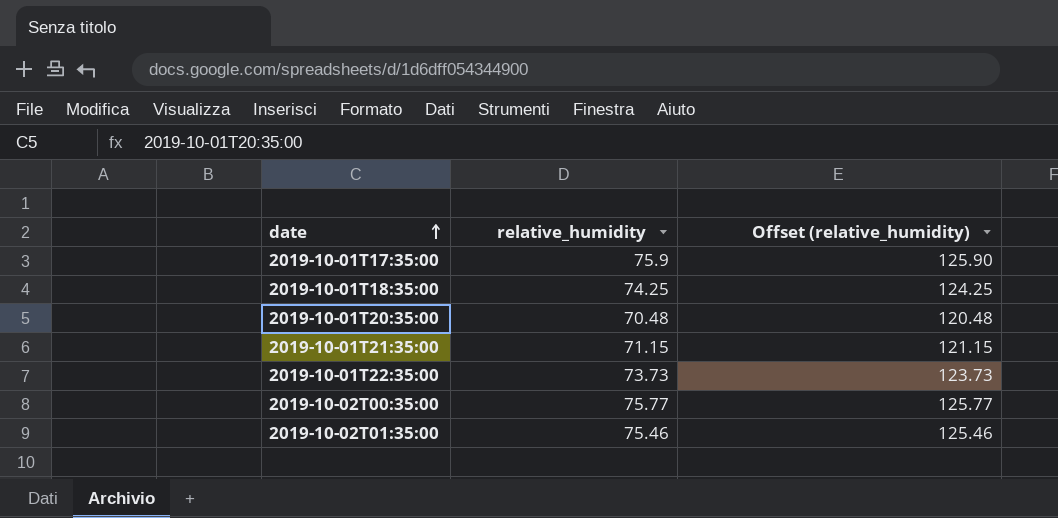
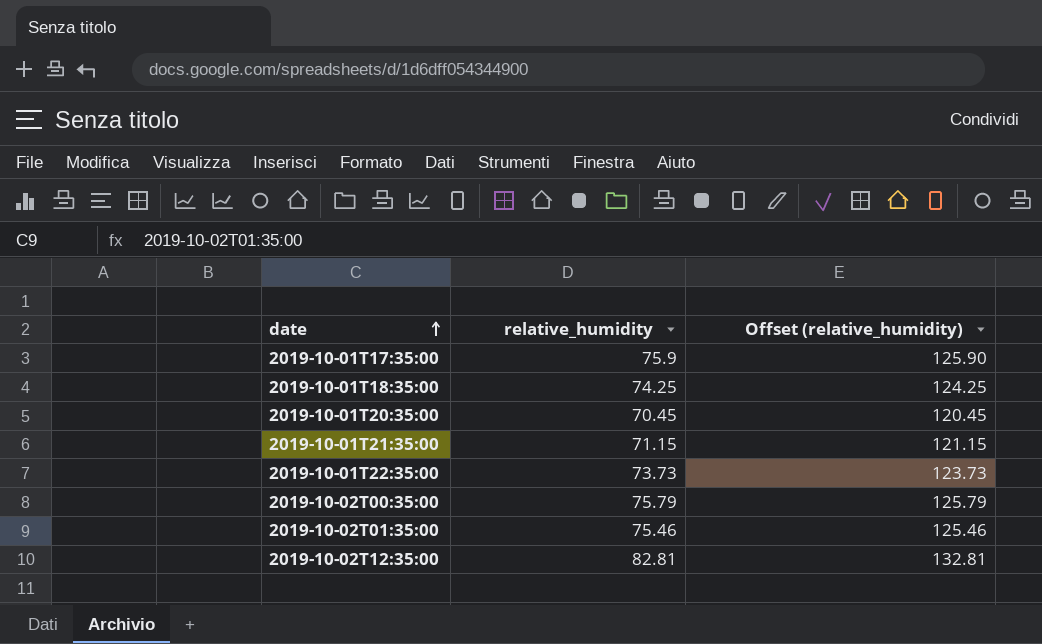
2019-10-01T20:35:00 | relative_humidity: 70.48 -> 70.45
2019-10-01T20:35:00 | Offset (relative_humidity): 120.48 -> 120.45
2019-10-02T00:35:00 | relative_humidity: 75.77 -> 75.79
2019-10-02T00:35:00 | Offset (relative_humidity): 125.77 -> 125.79
row 2019-10-02T12:35:00: none -> 82.81 | 132.81

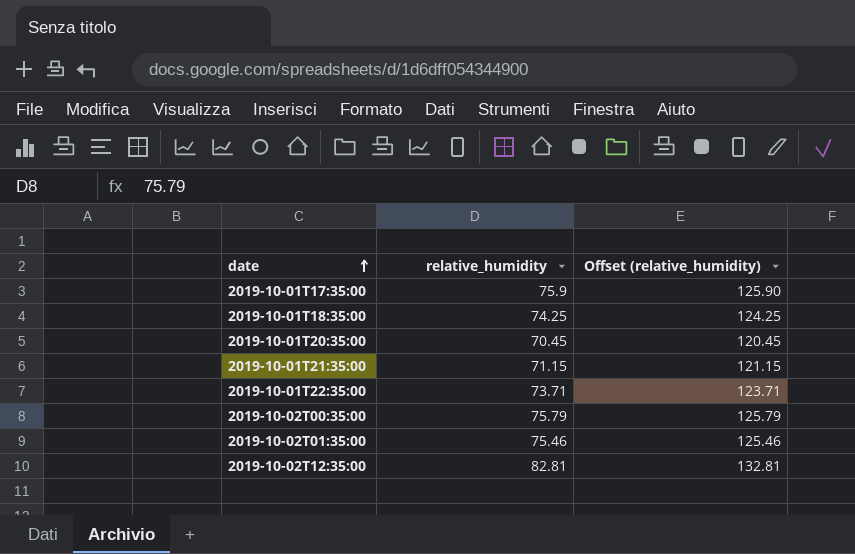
2019-10-01T22:35:00 | relative_humidity: 73.73 -> 73.71
2019-10-01T22:35:00 | Offset (relative_humidity): 123.73 -> 123.71

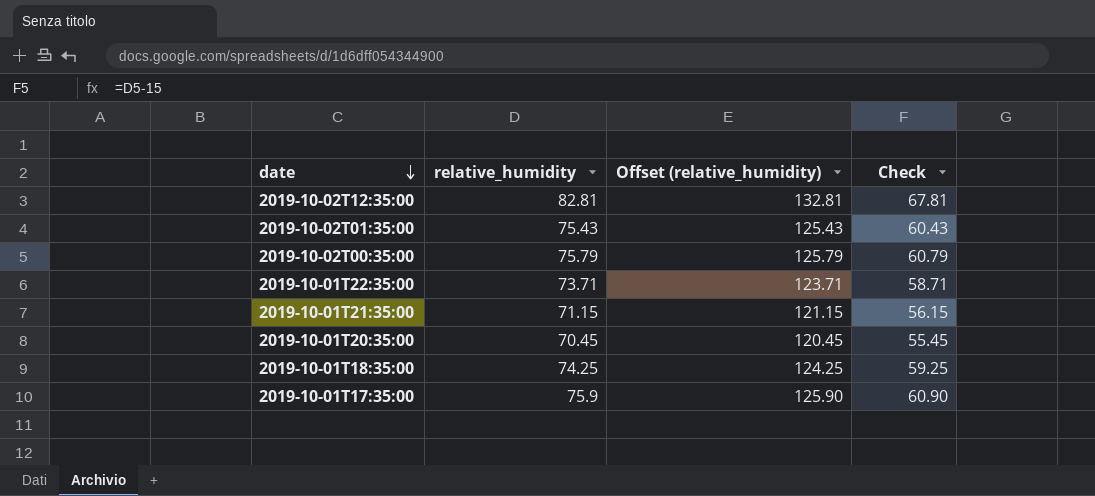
row order: date ascending -> date descending
column Check | formula: none -> [relative_humidity] - 15
2019-10-02T01:35:00 | relative_humidity: 75.46 -> 75.43
2019-10-02T01:35:00 | Offset (relative_humidity): 125.46 -> 125.43

